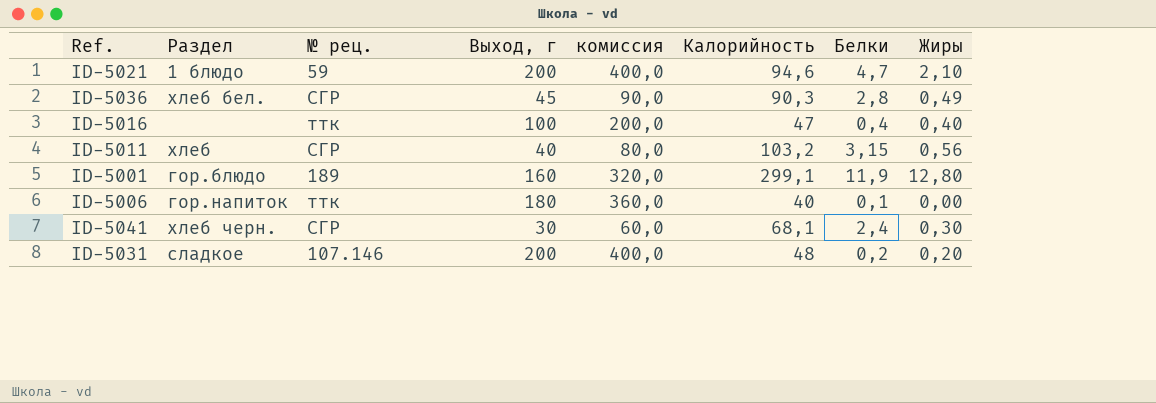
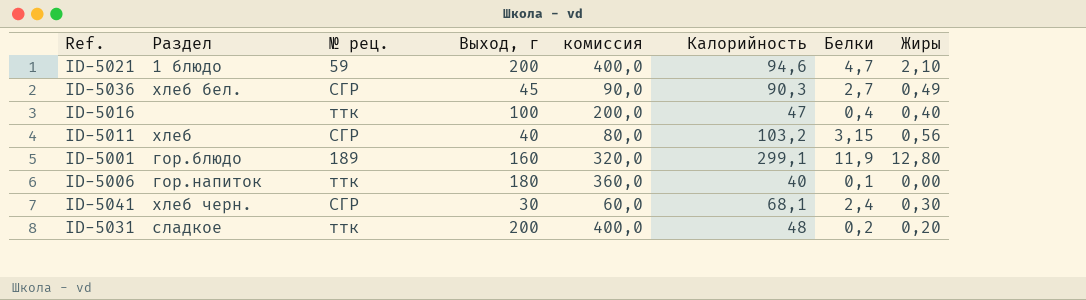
ID-5036 | Белки: 2,8 -> 2,7
ID-5031 | № рец.: 107.146 -> ттк

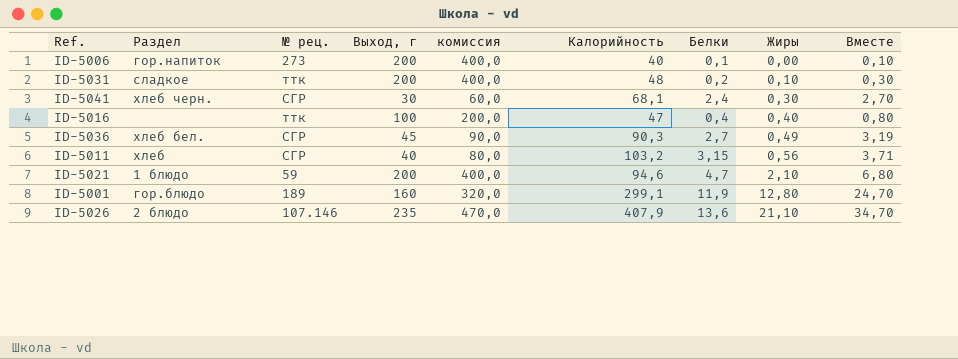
row order: none -> Жиры ascending
column Вместе | formula: none -> [Белки] + [Жиры]
ID-5006 | № рец.: ттк -> 273
ID-5006 | Выход, г: 180 -> 200
ID-5006 | комиссия: 360,0 -> 400,0
ID-5031 | Жиры: 0,20 -> 0,10
row ID-5026: none -> 2 блюдо | 107.146 | 235 | 470,0 | 407,9 | 13,6 | 21,10 | 34,70

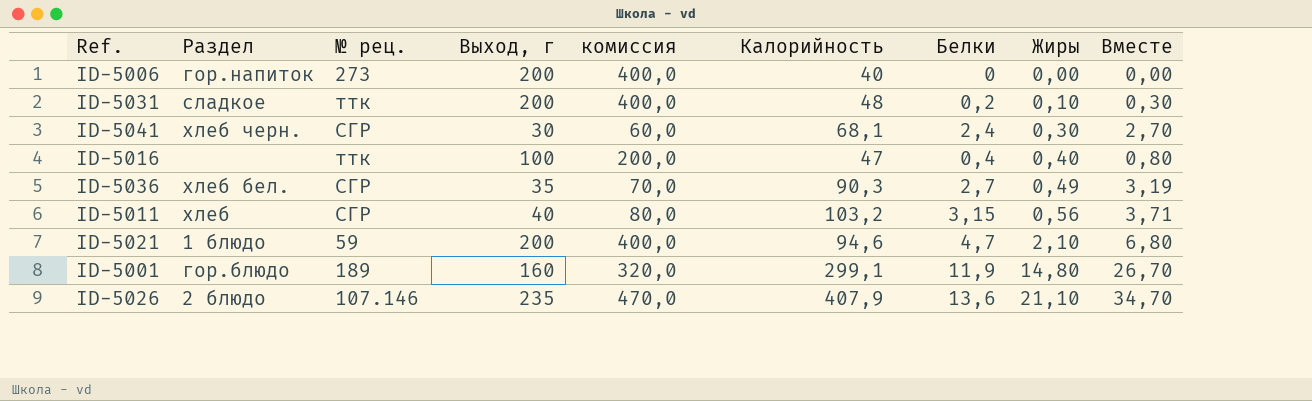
ID-5006 | Белки: 0,1 -> 0
ID-5006 | Вместе: 0,10 -> 0,00
ID-5036 | Выход, г: 45 -> 35
ID-5036 | комиссия: 90,0 -> 70,0
ID-5001 | Жиры: 12,80 -> 14,80
ID-5001 | Вместе: 24,70 -> 26,70

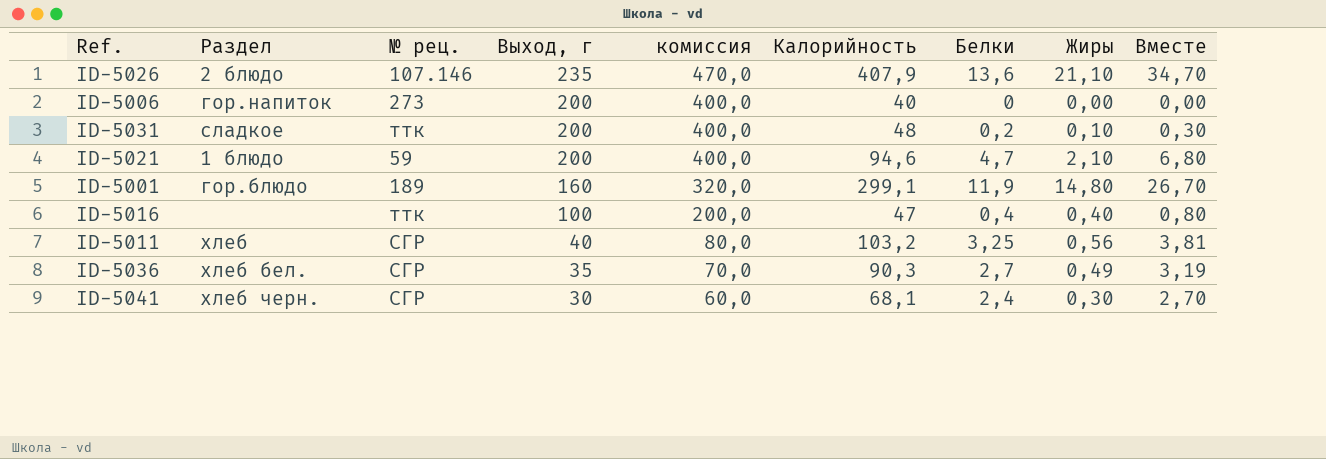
row order: Жиры ascending -> Выход, г descending
ID-5011 | Белки: 3,15 -> 3,25
ID-5011 | Вместе: 3,71 -> 3,81

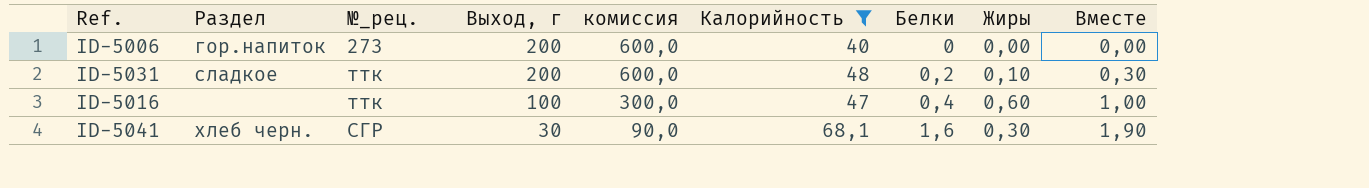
filter: none -> Калорийность <= 68,1
column name: № рец. -> №_рец.
column комиссия | formula: [Выход, г] * 2 -> [Выход, г] * 3
ID-5016 | Жиры: 0,40 -> 0,60
ID-5016 | Вместе: 0,80 -> 1,00
ID-5041 | Белки: 2,4 -> 1,6
ID-5041 | Вместе: 2,70 -> 1,90

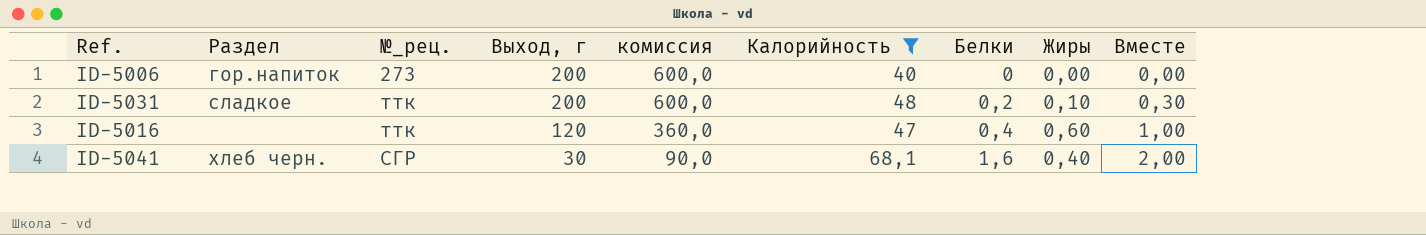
ID-5016 | Выход, г: 100 -> 120
ID-5016 | комиссия: 300,0 -> 360,0
ID-5041 | Жиры: 0,30 -> 0,40
ID-5041 | Вместе: 1,90 -> 2,00

